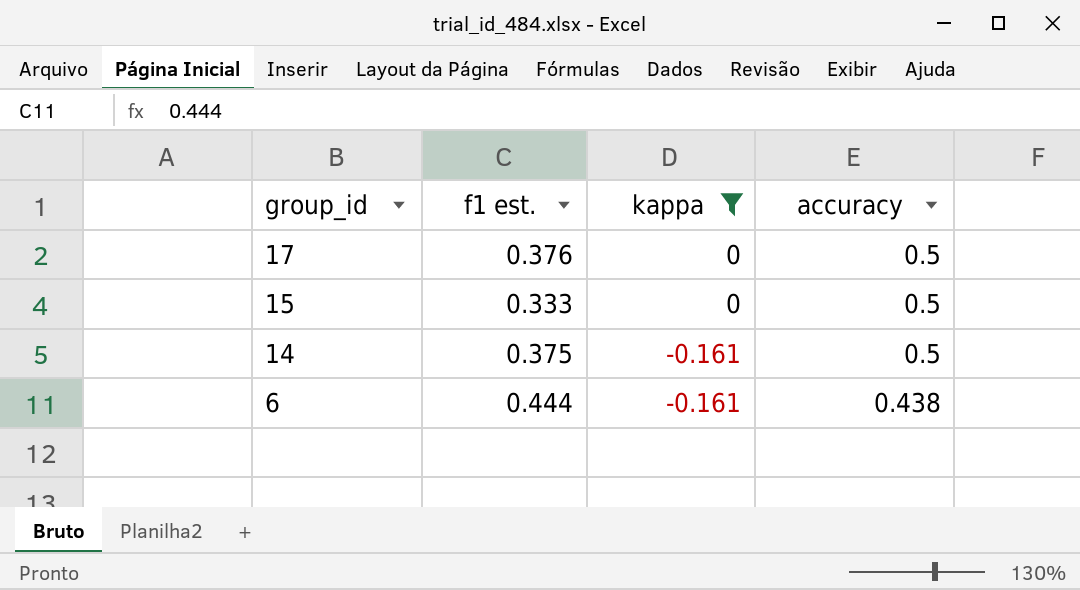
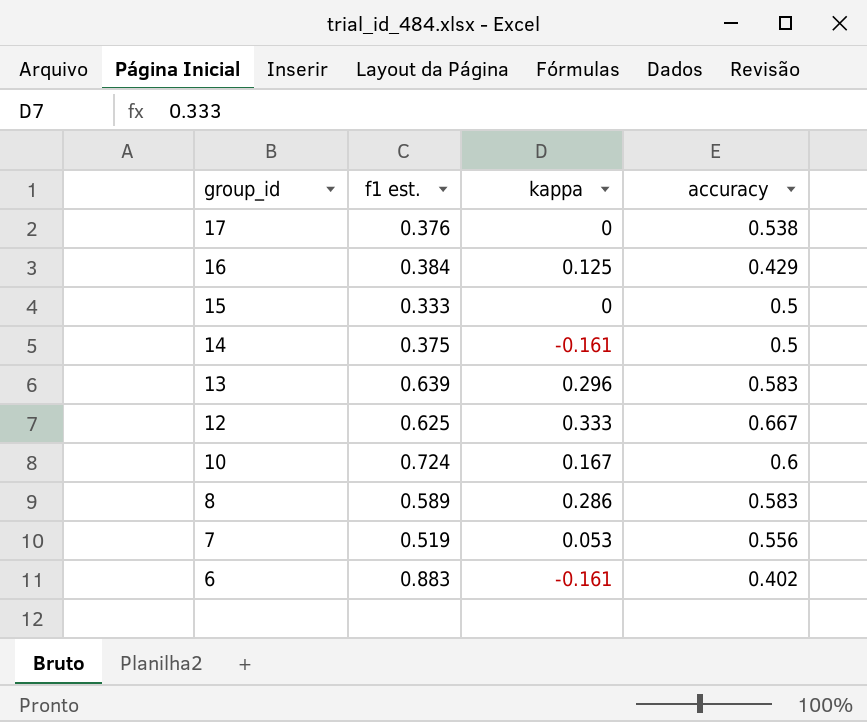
filter: kappa <= 0 -> none
17 | accuracy: 0.5 -> 0.538
6 | f1 est.: 0.444 -> 0.883
6 | accuracy: 0.438 -> 0.402

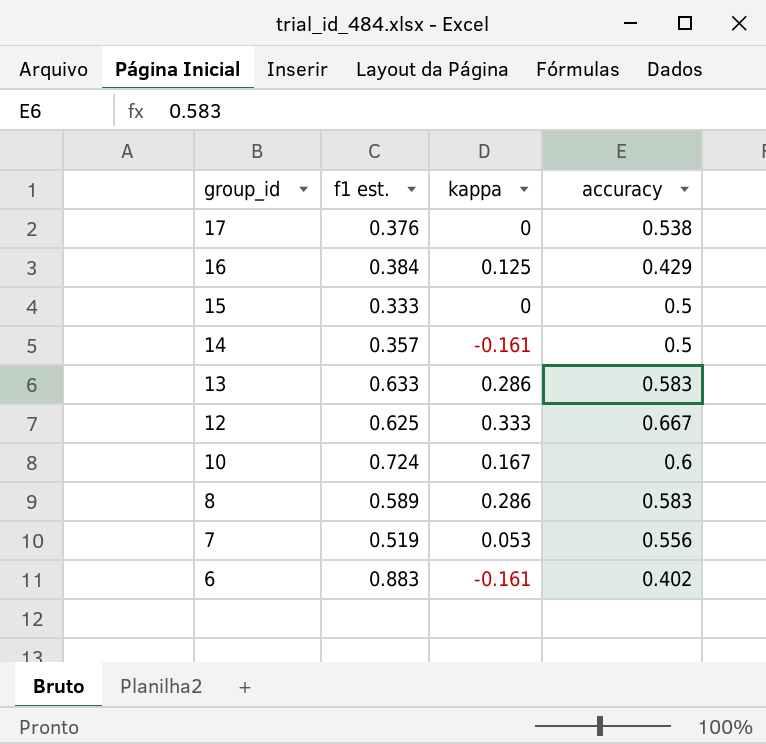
14 | f1 est.: 0.375 -> 0.357
13 | f1 est.: 0.639 -> 0.633
13 | kappa: 0.296 -> 0.286

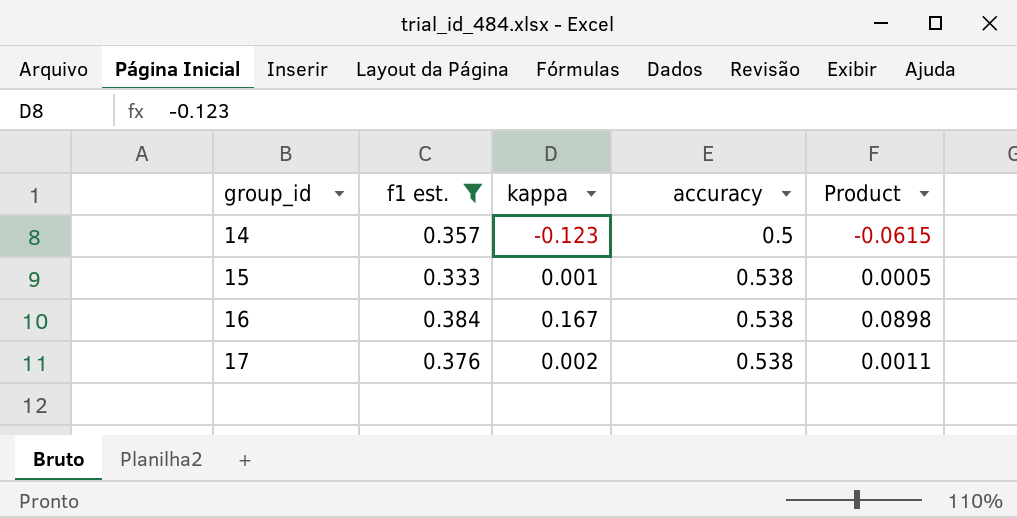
filter: none -> f1 est. <= 0.384
row order: group_id descending -> group_id ascending
column Product | formula: none -> [kappa] * [accuracy]
14 | kappa: -0.161 -> -0.123
15 | kappa: 0 -> 0.001
15 | accuracy: 0.5 -> 0.538
16 | kappa: 0.125 -> 0.167
16 | accuracy: 0.429 -> 0.538
17 | kappa: 0 -> 0.002

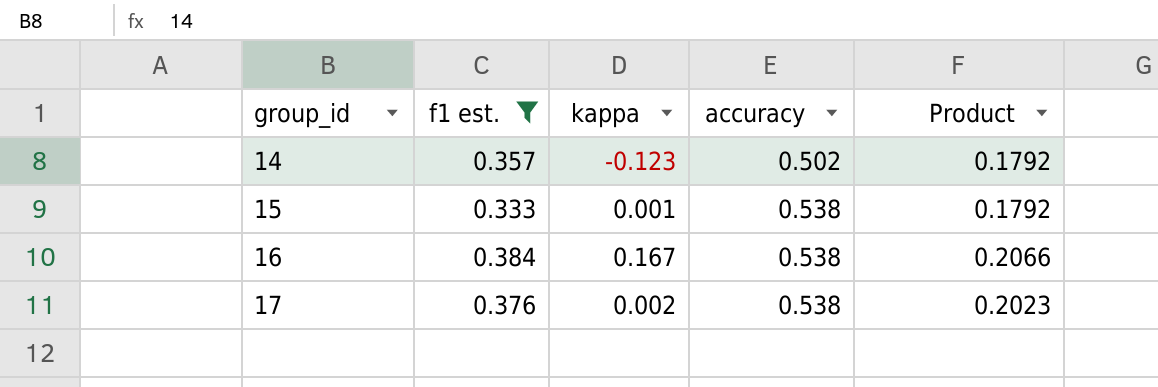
column Product | formula: [kappa] * [accuracy] -> [f1 est.] * [accuracy]
14 | accuracy: 0.5 -> 0.502

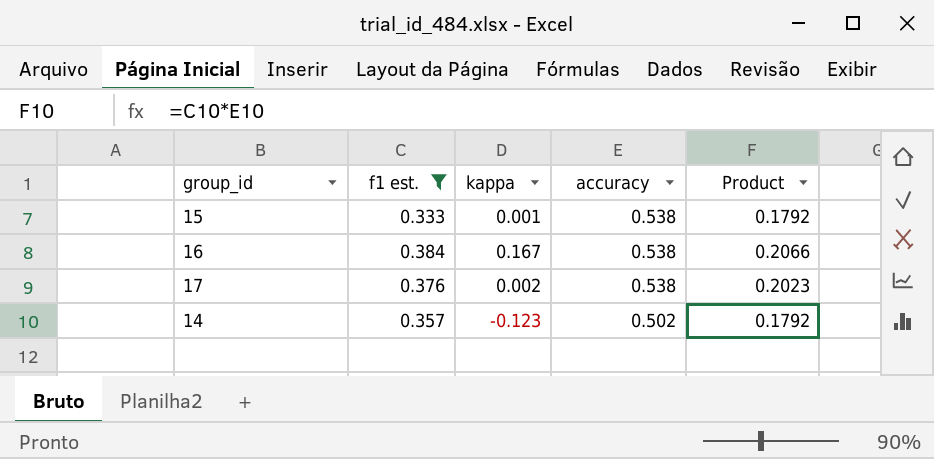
row order: group_id ascending -> accuracy descending

